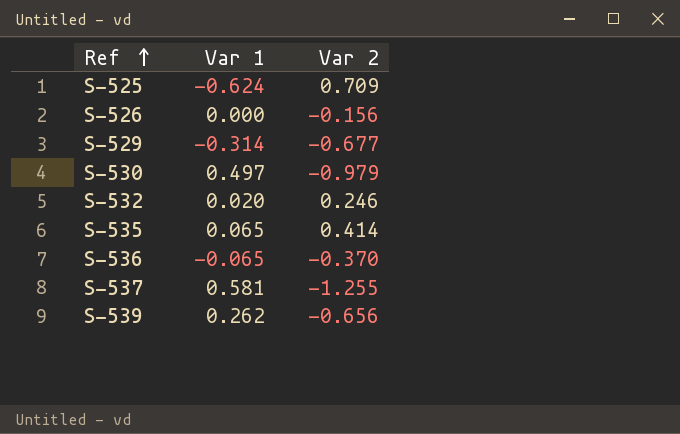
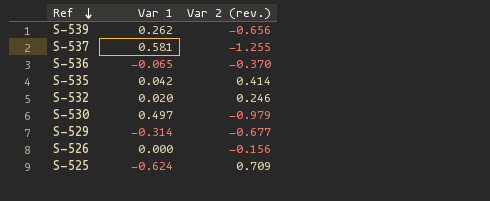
row order: Ref ascending -> Ref descending
column name: Var 2 -> Var 2 (rev.)
S-535 | Var 1: 0.065 -> 0.042

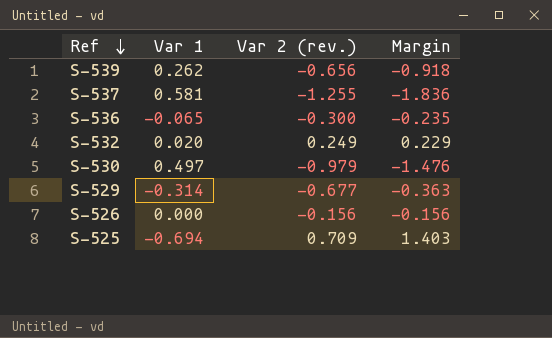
column Margin | formula: none -> [Var 2 (rev.)] - [Var 1]
row S-535: 0.042 | 0.414 -> none
S-536 | Var 2 (rev.): -0.370 -> -0.300
S-532 | Var 2 (rev.): 0.246 -> 0.249
S-525 | Var 1: -0.624 -> -0.694

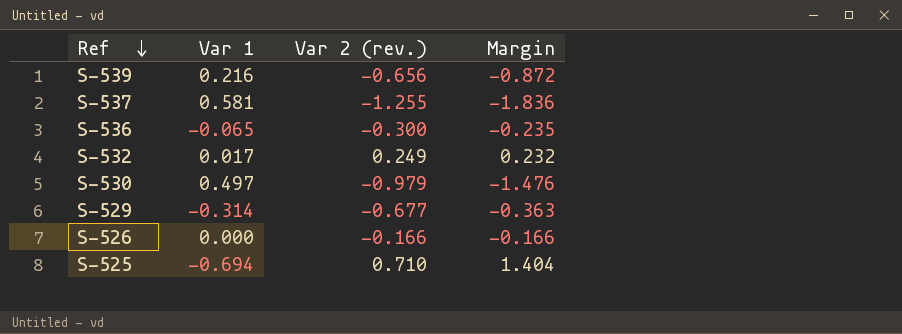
S-539 | Var 1: 0.262 -> 0.216
S-539 | Margin: -0.918 -> -0.872
S-532 | Var 1: 0.020 -> 0.017
S-532 | Margin: 0.229 -> 0.232
S-526 | Var 2 (rev.): -0.156 -> -0.166
S-526 | Margin: -0.156 -> -0.166
S-525 | Var 2 (rev.): 0.709 -> 0.710
S-525 | Margin: 1.403 -> 1.404

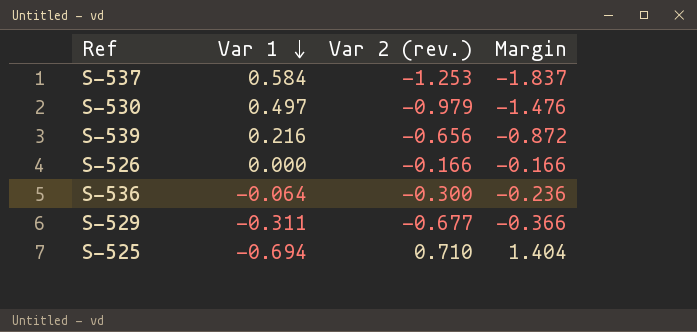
row order: Ref descending -> Var 1 descending
row S-532: 0.017 | 0.249 | 0.232 -> none
S-537 | Var 1: 0.581 -> 0.584
S-537 | Var 2 (rev.): -1.255 -> -1.253
S-537 | Margin: -1.836 -> -1.837
S-536 | Var 1: -0.065 -> -0.064
S-536 | Margin: -0.235 -> -0.236
S-529 | Var 1: -0.314 -> -0.311
S-529 | Margin: -0.363 -> -0.366

